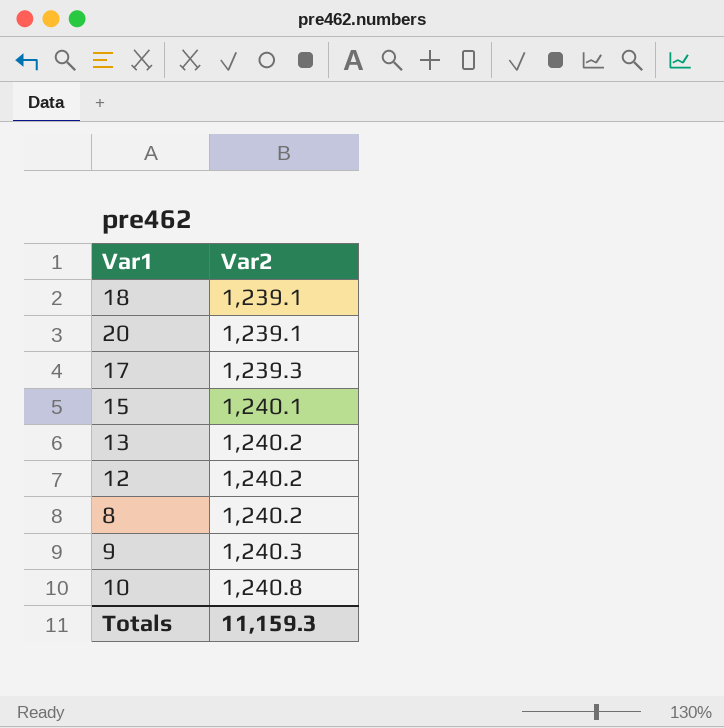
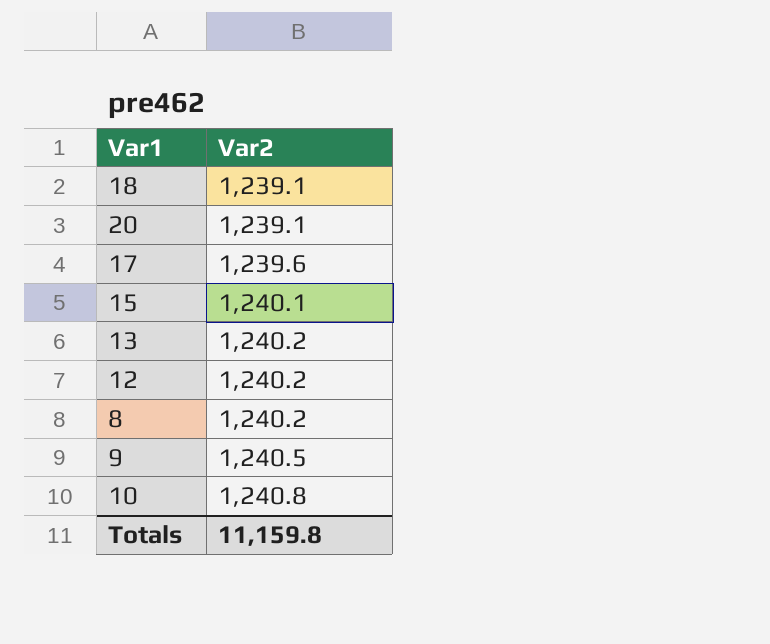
17 | Var2: 1,239.3 -> 1,239.6
9 | Var2: 1,240.3 -> 1,240.5
Totals | Var2: 11,159.3 -> 11,159.8

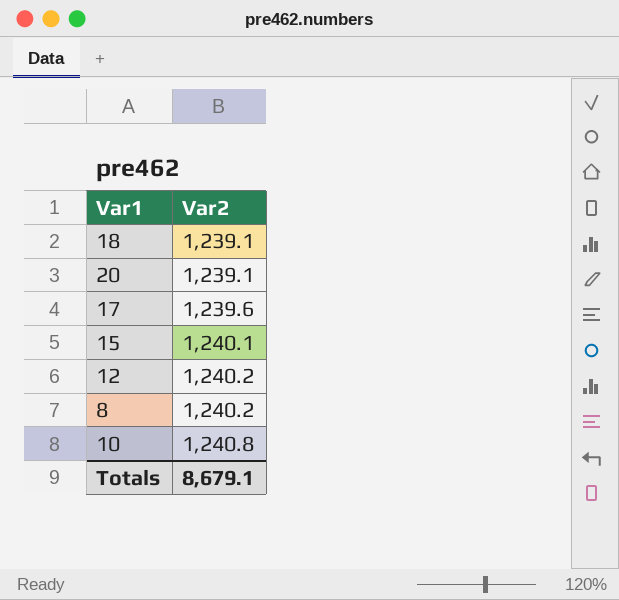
row 13: 1,240.2 -> none
row 9: 1,240.5 -> none
Totals | Var2: 11,159.8 -> 8,679.1

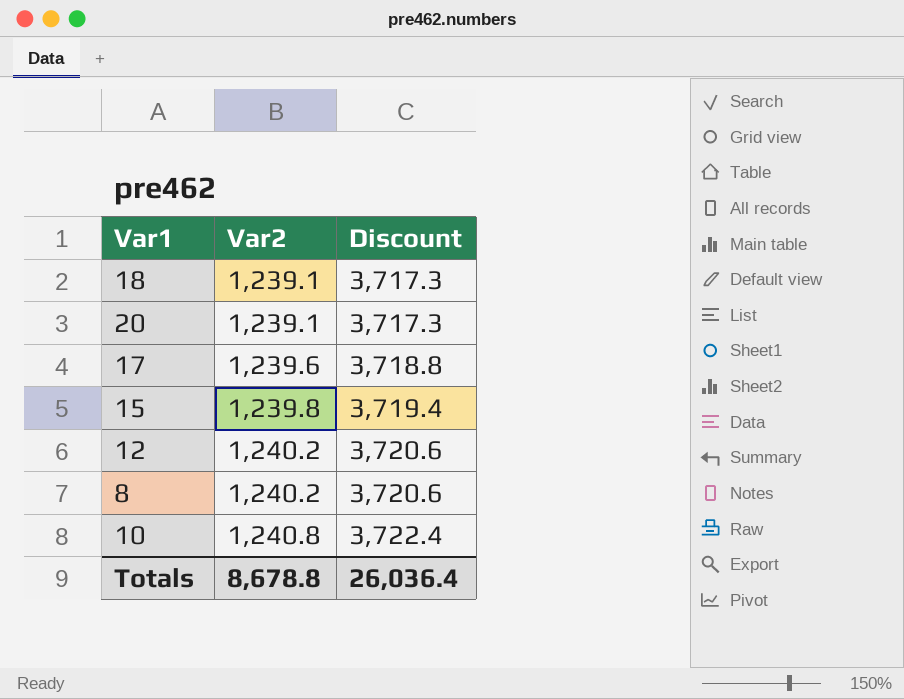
column Discount | formula: none -> [Var2] * 3
15 | Var2: 1,240.1 -> 1,239.8
Totals | Var2: 8,679.1 -> 8,678.8

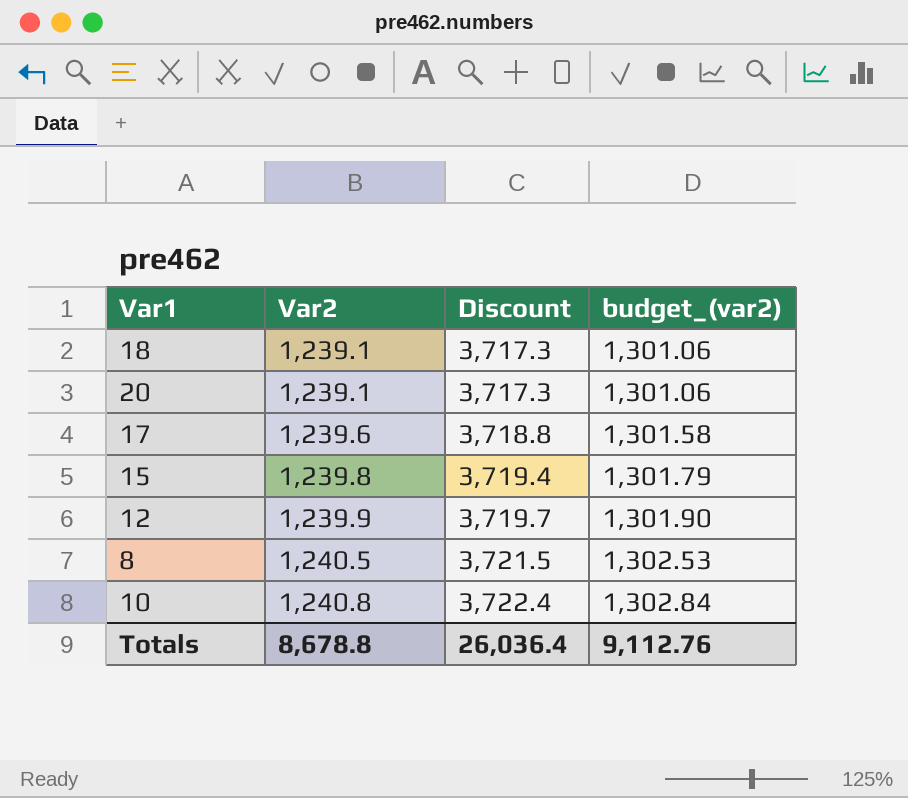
column budget_(var2) | formula: none -> [Var2] * 1.05
12 | Var2: 1,240.2 -> 1,239.9
12 | Discount: 3,720.6 -> 3,719.7
8 | Var2: 1,240.2 -> 1,240.5
8 | Discount: 3,720.6 -> 3,721.5

